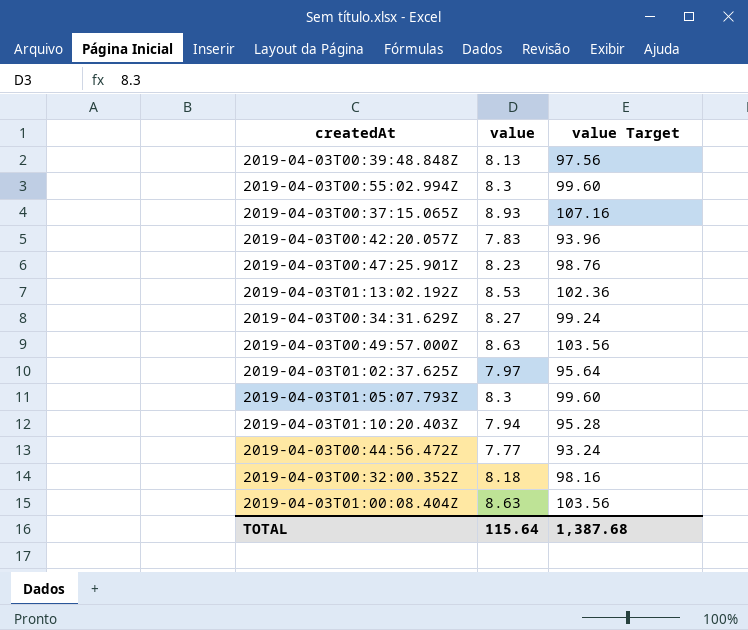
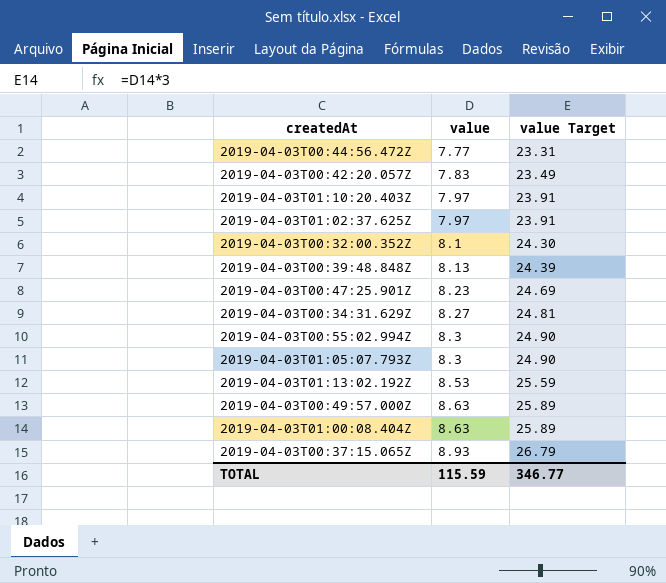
row order: none -> value ascending
column value Target | formula: [value] * 12 -> [value] * 3
2019-04-03T01:10:20.403Z | value: 7.94 -> 7.97
2019-04-03T00:32:00.352Z | value: 8.18 -> 8.1
TOTAL | value: 115.64 -> 115.59
TOTAL | value Target: 1,387.68 -> 346.77

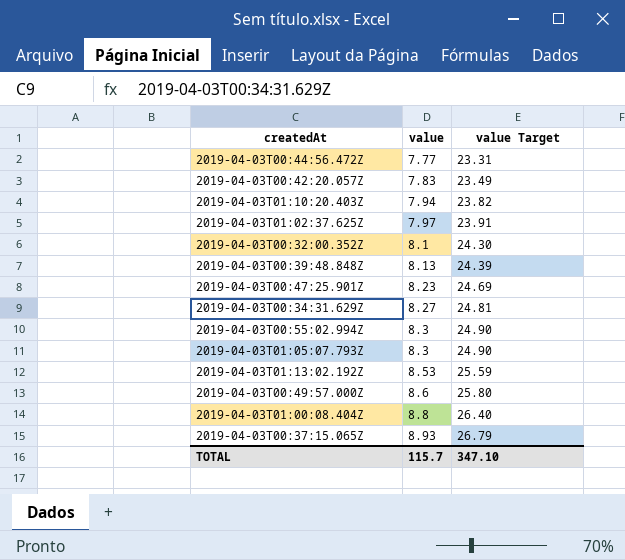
2019-04-03T01:10:20.403Z | value: 7.97 -> 7.94
2019-04-03T01:10:20.403Z | value Target: 23.91 -> 23.82
2019-04-03T00:49:57.000Z | value: 8.63 -> 8.6
2019-04-03T00:49:57.000Z | value Target: 25.89 -> 25.80
2019-04-03T01:00:08.404Z | value: 8.63 -> 8.8
2019-04-03T01:00:08.404Z | value Target: 25.89 -> 26.40
TOTAL | value: 115.59 -> 115.7
TOTAL | value Target: 346.77 -> 347.10

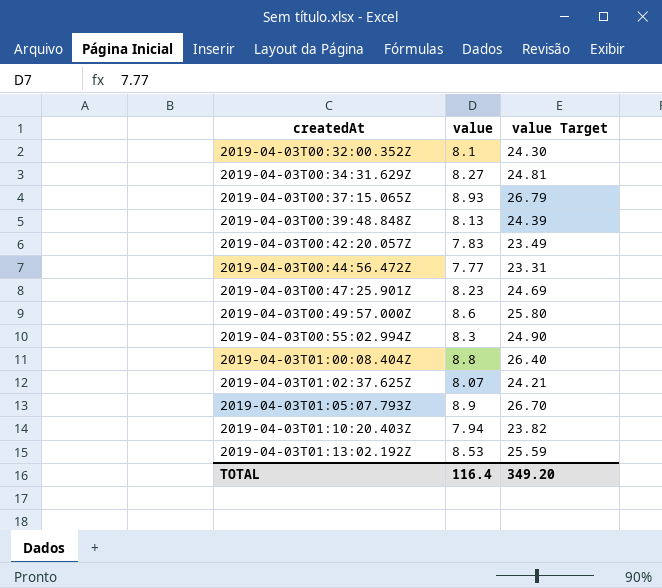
row order: value ascending -> createdAt ascending
2019-04-03T01:02:37.625Z | value: 7.97 -> 8.07
2019-04-03T01:02:37.625Z | value Target: 23.91 -> 24.21
2019-04-03T01:05:07.793Z | value: 8.3 -> 8.9
2019-04-03T01:05:07.793Z | value Target: 24.90 -> 26.70
TOTAL | value: 115.7 -> 116.4
TOTAL | value Target: 347.10 -> 349.20

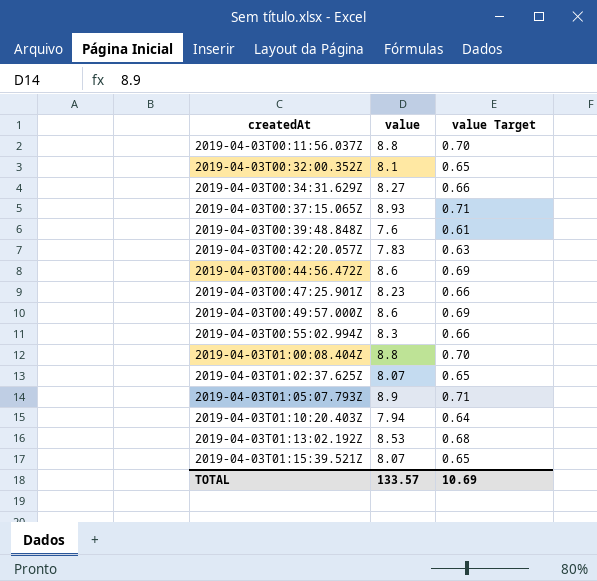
column value Target | formula: [value] * 3 -> [value] * 0.08
row 2019-04-03T00:11:56.037Z: none -> 8.8 | 0.70
2019-04-03T00:39:48.848Z | value: 8.13 -> 7.6
2019-04-03T00:44:56.472Z | value: 7.77 -> 8.6
row 2019-04-03T01:15:39.521Z: none -> 8.07 | 0.65
TOTAL | value: 116.4 -> 133.57
TOTAL | value Target: 349.20 -> 10.69

